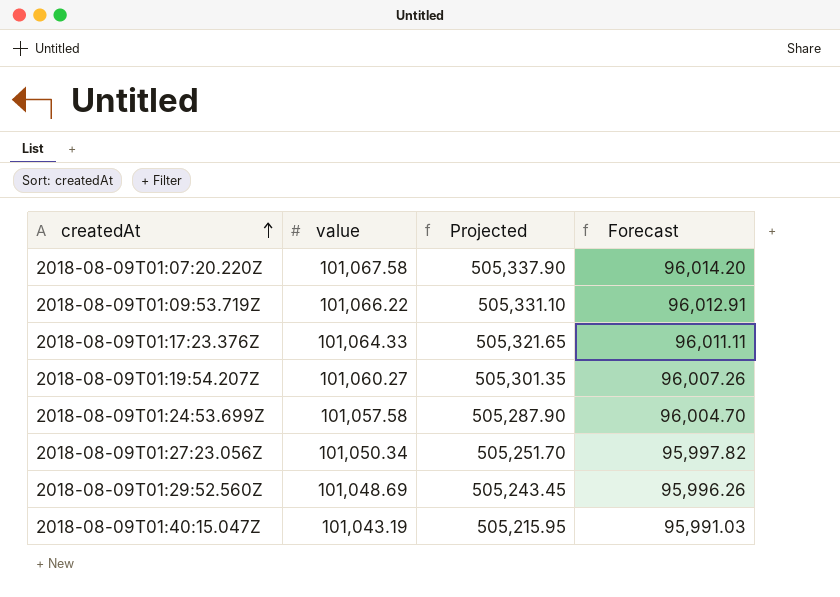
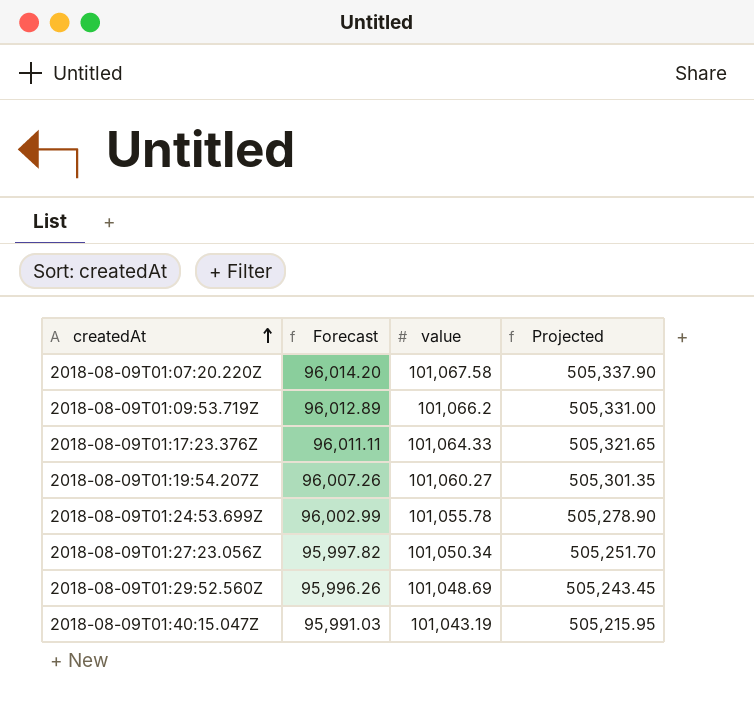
column Forecast | position: 4 -> 2
2018-08-09T01:09:53.719Z | Forecast: 96,012.91 -> 96,012.89
2018-08-09T01:09:53.719Z | value: 101,066.22 -> 101,066.2
2018-08-09T01:09:53.719Z | Projected: 505,331.10 -> 505,331.00
2018-08-09T01:24:53.699Z | Forecast: 96,004.70 -> 96,002.99
2018-08-09T01:24:53.699Z | value: 101,057.58 -> 101,055.78
2018-08-09T01:24:53.699Z | Projected: 505,287.90 -> 505,278.90

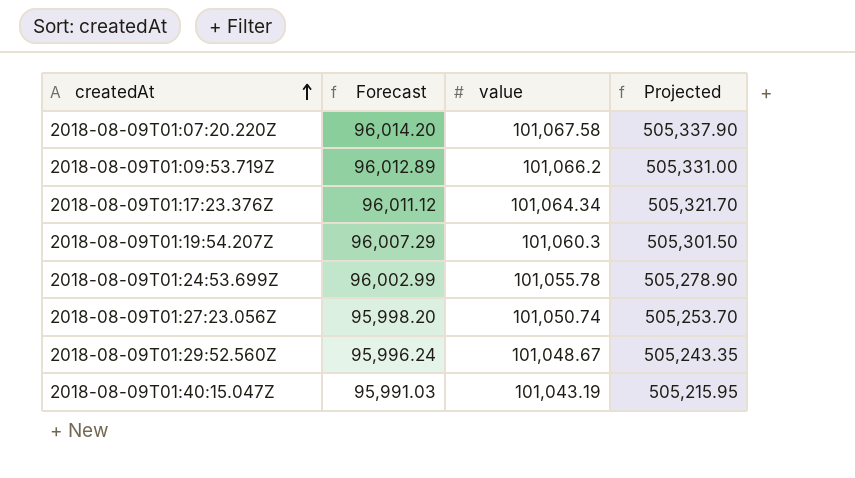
2018-08-09T01:17:23.376Z | Forecast: 96,011.11 -> 96,011.12
2018-08-09T01:17:23.376Z | value: 101,064.33 -> 101,064.34
2018-08-09T01:17:23.376Z | Projected: 505,321.65 -> 505,321.70
2018-08-09T01:19:54.207Z | Forecast: 96,007.26 -> 96,007.29
2018-08-09T01:19:54.207Z | value: 101,060.27 -> 101,060.3
2018-08-09T01:19:54.207Z | Projected: 505,301.35 -> 505,301.50
2018-08-09T01:27:23.056Z | Forecast: 95,997.82 -> 95,998.20
2018-08-09T01:27:23.056Z | value: 101,050.34 -> 101,050.74
2018-08-09T01:27:23.056Z | Projected: 505,251.70 -> 505,253.70
2018-08-09T01:29:52.560Z | Forecast: 95,996.26 -> 95,996.24
2018-08-09T01:29:52.560Z | value: 101,048.69 -> 101,048.67
2018-08-09T01:29:52.560Z | Projected: 505,243.45 -> 505,243.35

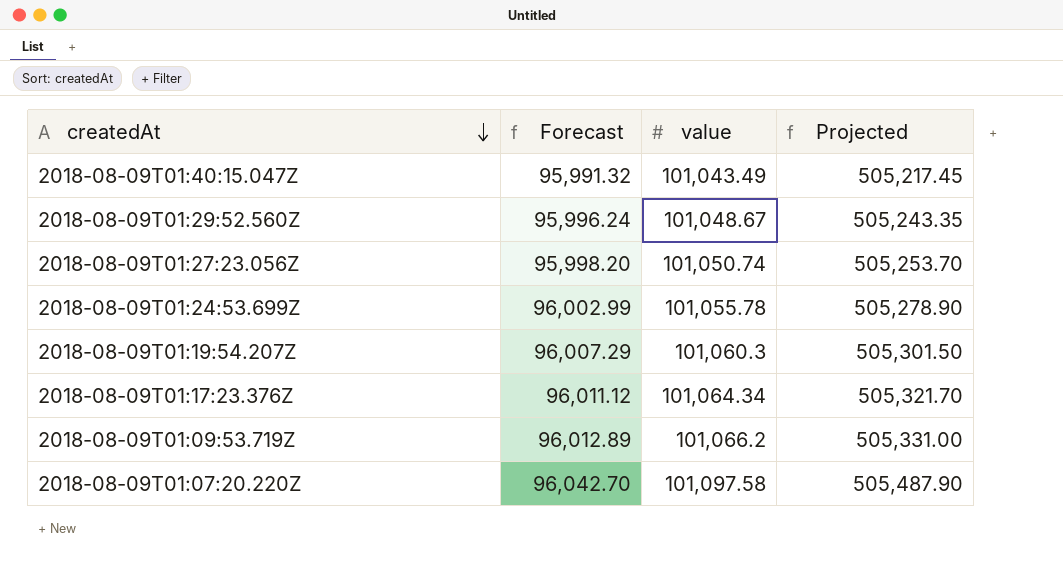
row order: createdAt ascending -> createdAt descending
2018-08-09T01:40:15.047Z | Forecast: 95,991.03 -> 95,991.32
2018-08-09T01:40:15.047Z | value: 101,043.19 -> 101,043.49
2018-08-09T01:40:15.047Z | Projected: 505,215.95 -> 505,217.45
2018-08-09T01:07:20.220Z | Forecast: 96,014.20 -> 96,042.70
2018-08-09T01:07:20.220Z | value: 101,067.58 -> 101,097.58
2018-08-09T01:07:20.220Z | Projected: 505,337.90 -> 505,487.90

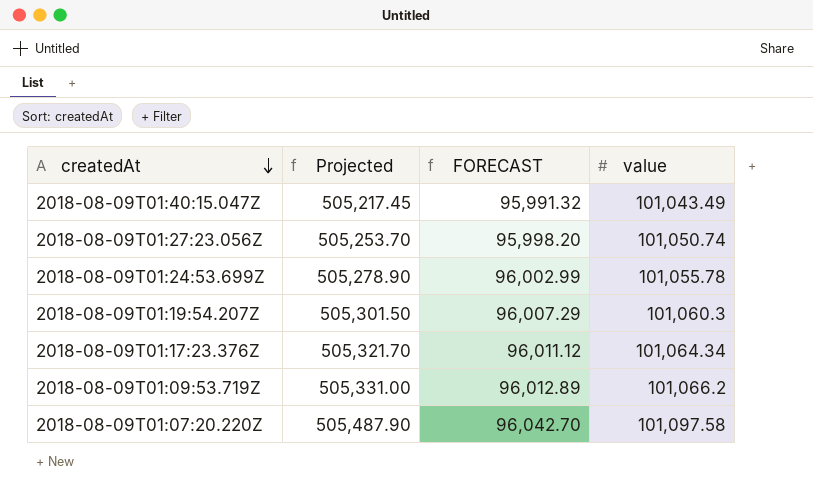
column Projected | position: 4 -> 2
column name: Forecast -> FORECAST
row 2018-08-09T01:29:52.560Z: 95,996.24 | 101,048.67 | 505,243.35 -> none

